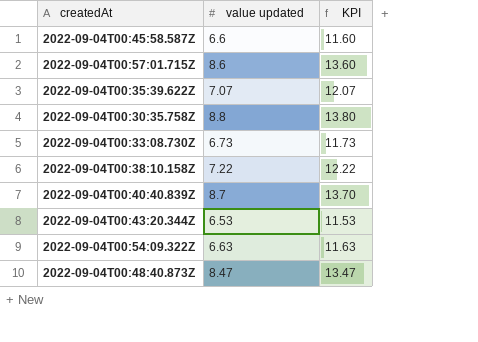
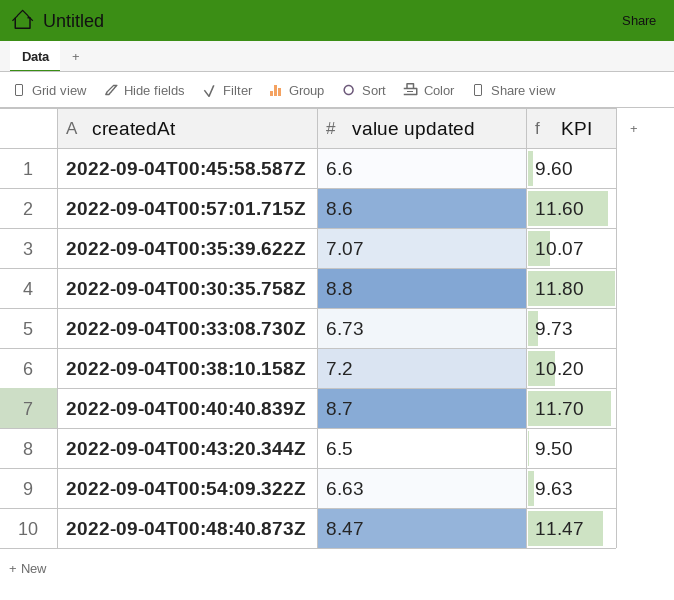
column KPI | formula: [value updated] + 5 -> [value updated] + 3
2022-09-04T00:38:10.158Z | value updated: 7.22 -> 7.2
2022-09-04T00:43:20.344Z | value updated: 6.53 -> 6.5

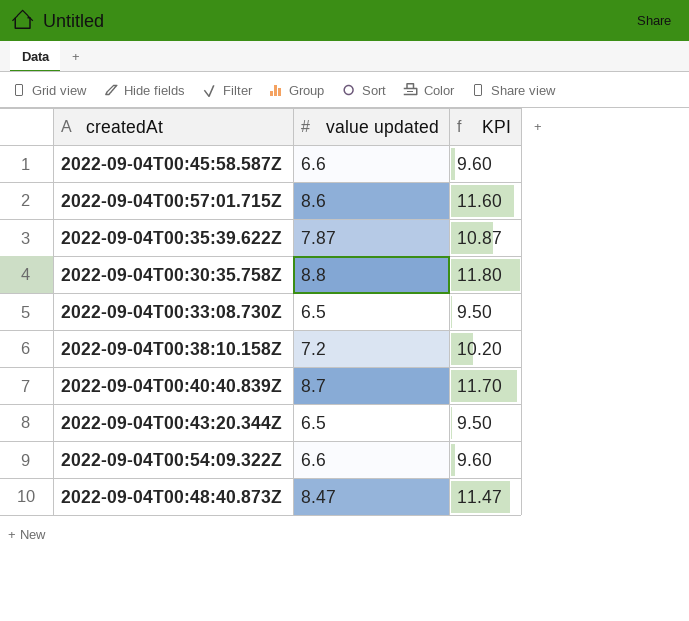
2022-09-04T00:35:39.622Z | value updated: 7.07 -> 7.87
2022-09-04T00:35:39.622Z | KPI: 10.07 -> 10.87
2022-09-04T00:33:08.730Z | value updated: 6.73 -> 6.5
2022-09-04T00:33:08.730Z | KPI: 9.73 -> 9.50
2022-09-04T00:54:09.322Z | value updated: 6.63 -> 6.6
2022-09-04T00:54:09.322Z | KPI: 9.63 -> 9.60

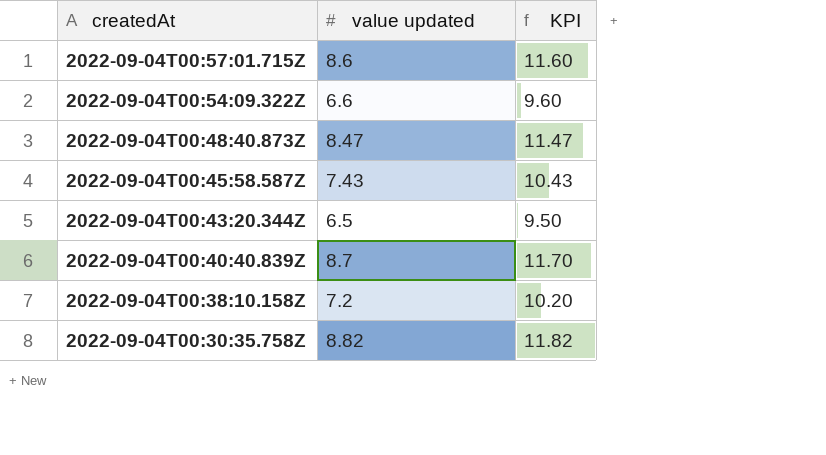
row order: none -> createdAt descending
row 2022-09-04T00:35:39.622Z: 7.87 | 10.87 -> none
row 2022-09-04T00:33:08.730Z: 6.5 | 9.50 -> none
2022-09-04T00:45:58.587Z | value updated: 6.6 -> 7.43
2022-09-04T00:45:58.587Z | KPI: 9.60 -> 10.43
2022-09-04T00:30:35.758Z | value updated: 8.8 -> 8.82
2022-09-04T00:30:35.758Z | KPI: 11.80 -> 11.82

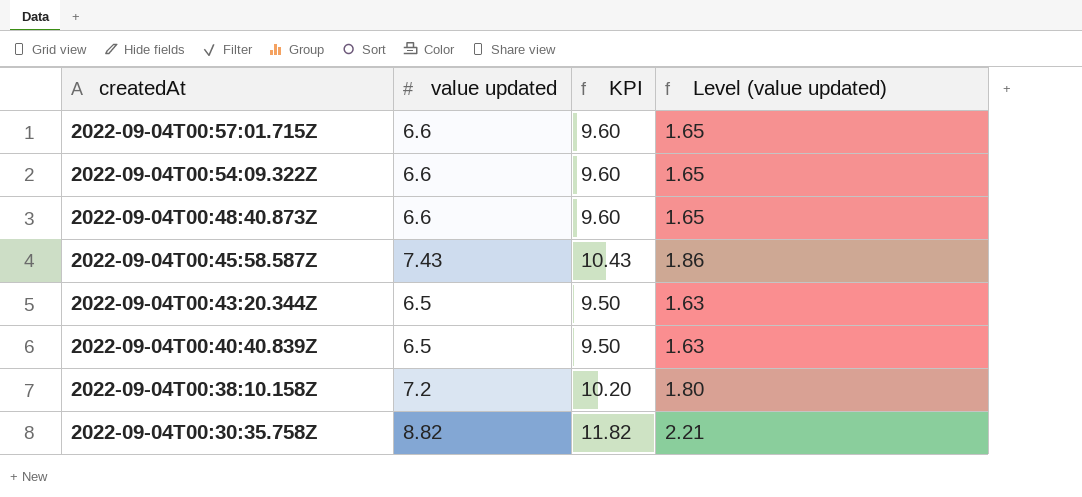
column Level (value updated) | formula: none -> [value updated] * 0.25
2022-09-04T00:57:01.715Z | value updated: 8.6 -> 6.6
2022-09-04T00:57:01.715Z | KPI: 11.60 -> 9.60
2022-09-04T00:48:40.873Z | value updated: 8.47 -> 6.6
2022-09-04T00:48:40.873Z | KPI: 11.47 -> 9.60
2022-09-04T00:40:40.839Z | value updated: 8.7 -> 6.5
2022-09-04T00:40:40.839Z | KPI: 11.70 -> 9.50

